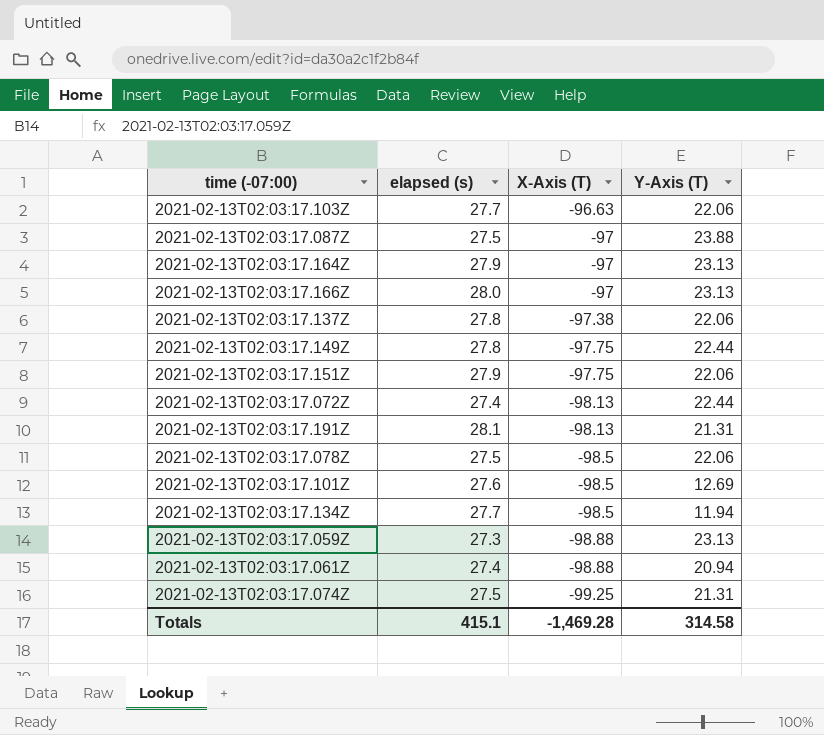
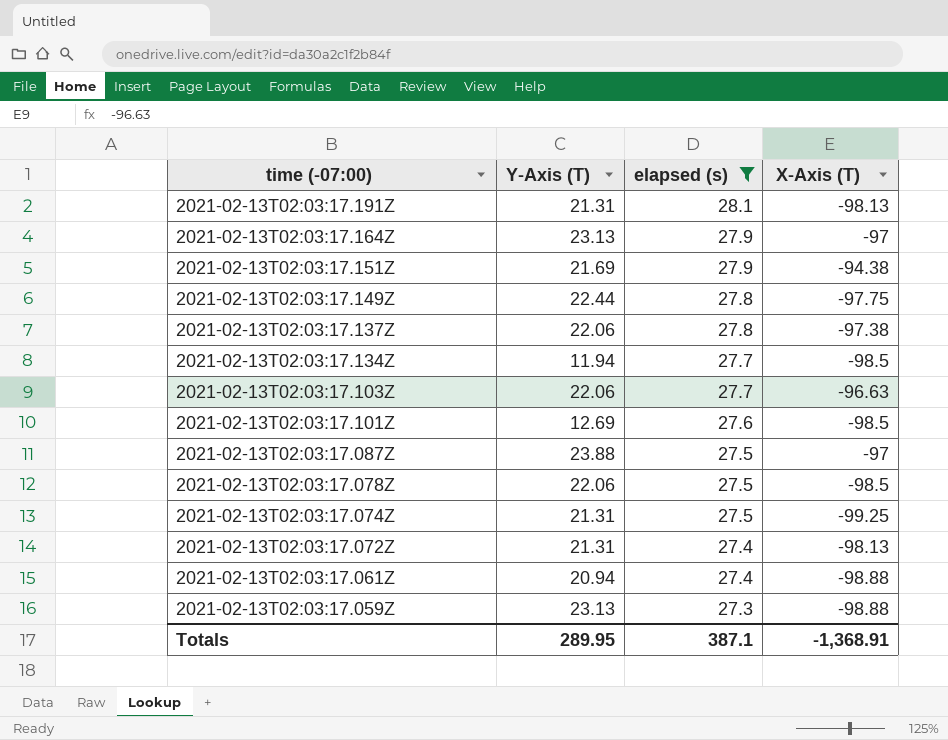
filter: none -> elapsed (s) != 28.0
row order: X-Axis (T) descending -> time (-07:00) descending
column Y-Axis (T) | position: 4 -> 2
2021-02-13T02:03:17.151Z | Y-Axis (T): 22.06 -> 21.69
2021-02-13T02:03:17.151Z | X-Axis (T): -97.75 -> -94.38
2021-02-13T02:03:17.072Z | Y-Axis (T): 22.44 -> 21.31
Totals | Y-Axis (T): 314.58 -> 289.95
Totals | elapsed (s): 415.1 -> 387.1
Totals | X-Axis (T): -1,469.28 -> -1,368.91

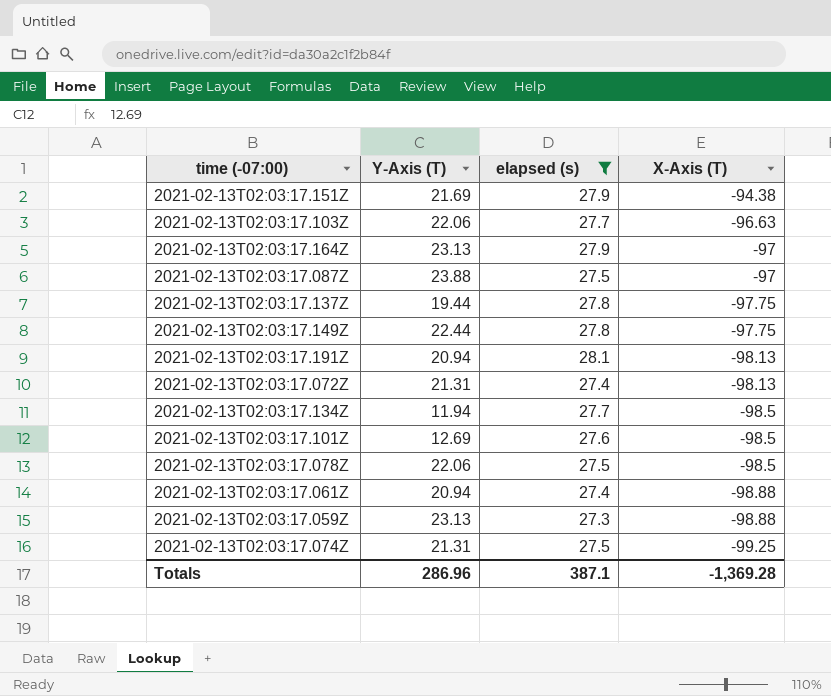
row order: time (-07:00) descending -> X-Axis (T) descending
2021-02-13T02:03:17.137Z | Y-Axis (T): 22.06 -> 19.44
2021-02-13T02:03:17.137Z | X-Axis (T): -97.38 -> -97.75
2021-02-13T02:03:17.191Z | Y-Axis (T): 21.31 -> 20.94
Totals | Y-Axis (T): 289.95 -> 286.96
Totals | X-Axis (T): -1,368.91 -> -1,369.28

